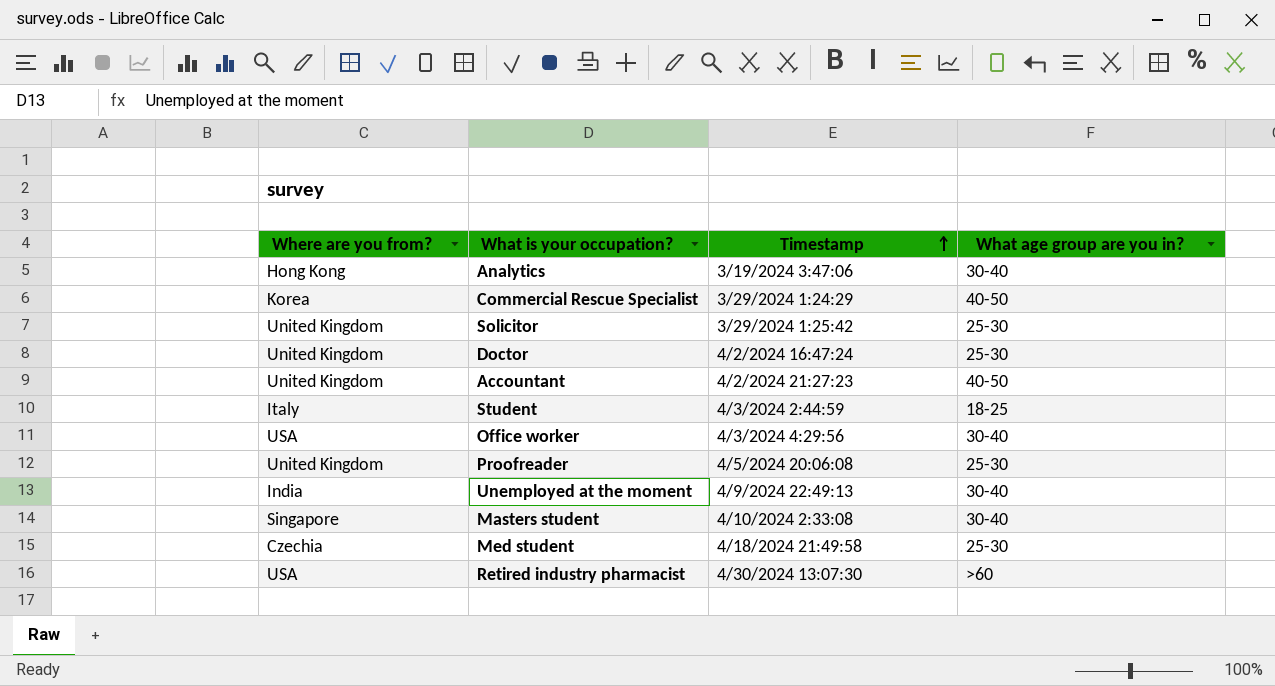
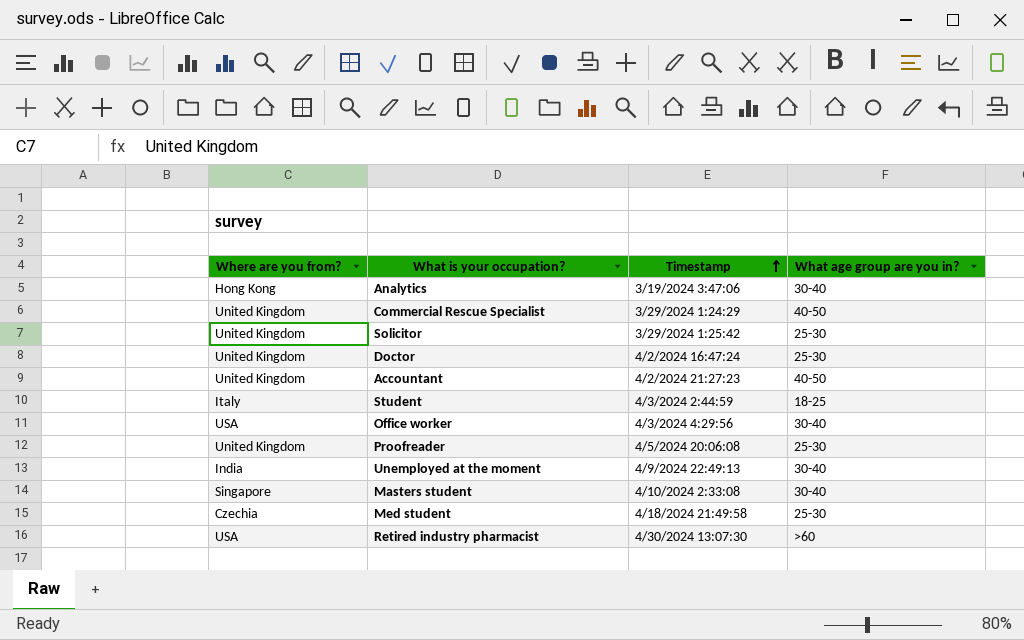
Commercial Rescue Specialist | Where are you from?: Korea -> United Kingdom

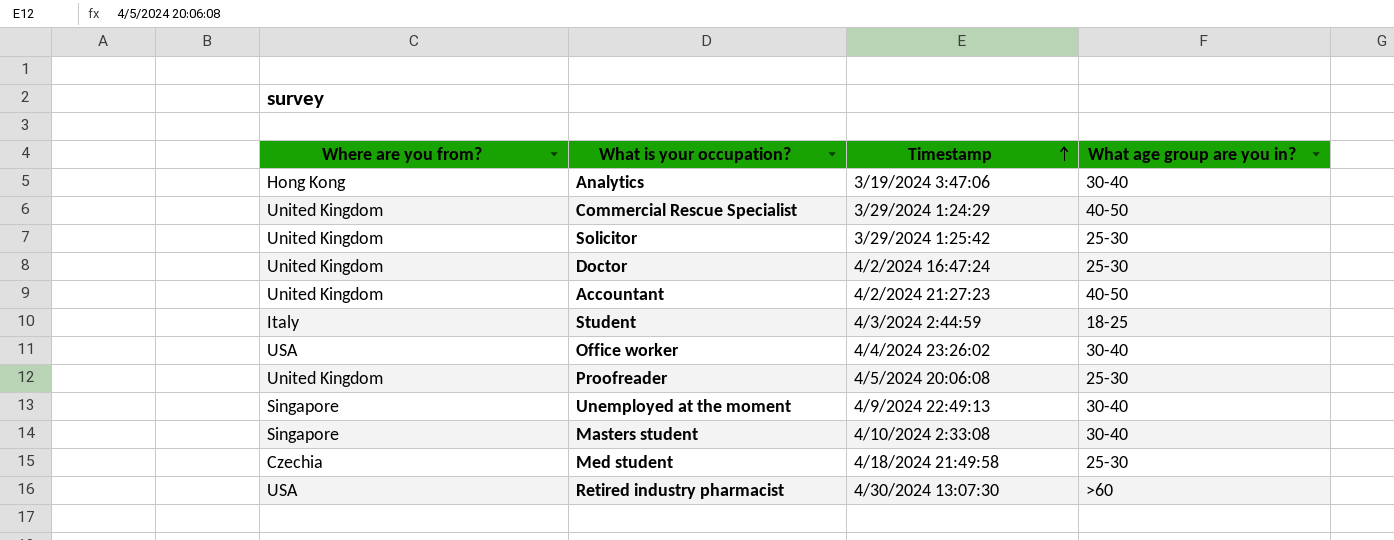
Office worker | Timestamp: 4/3/2024 4:29:56 -> 4/4/2024 23:26:02
Unemployed at the moment | Where are you from?: India -> Singapore

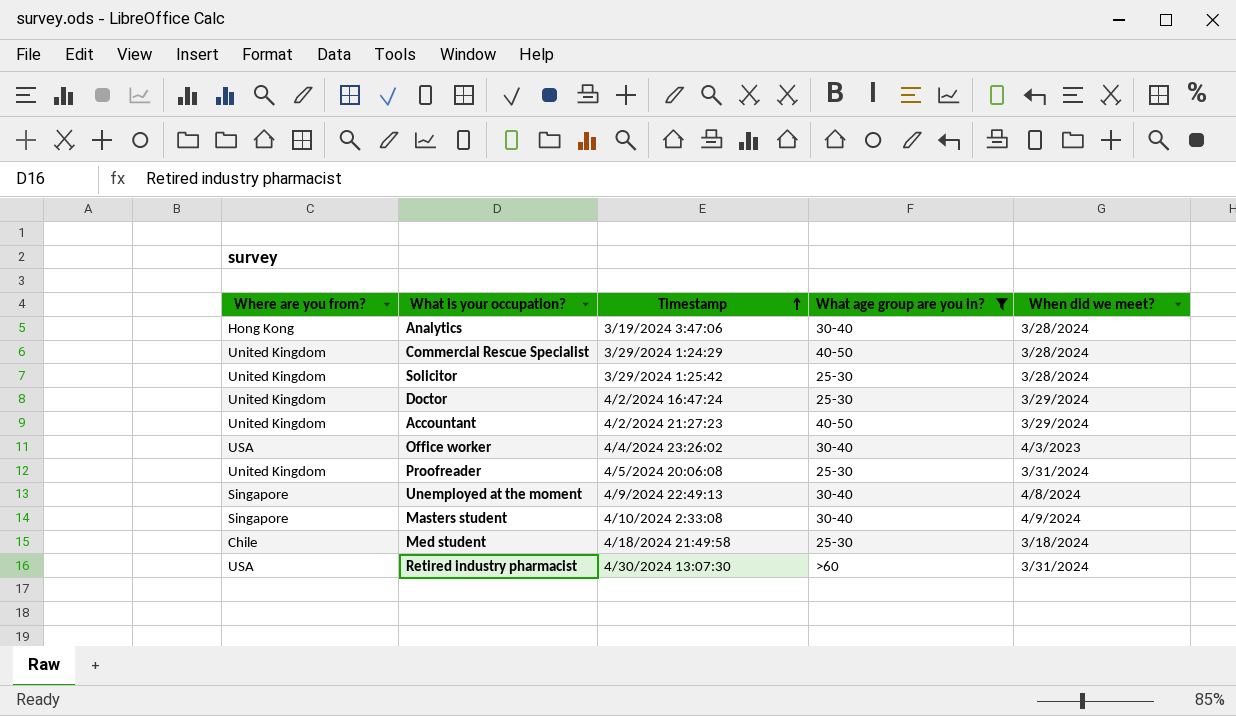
filter: none -> What age group are you in? != 18-25
column When did we meet? | position: none -> 5
Med student | Where are you from?: Czechia -> Chile

